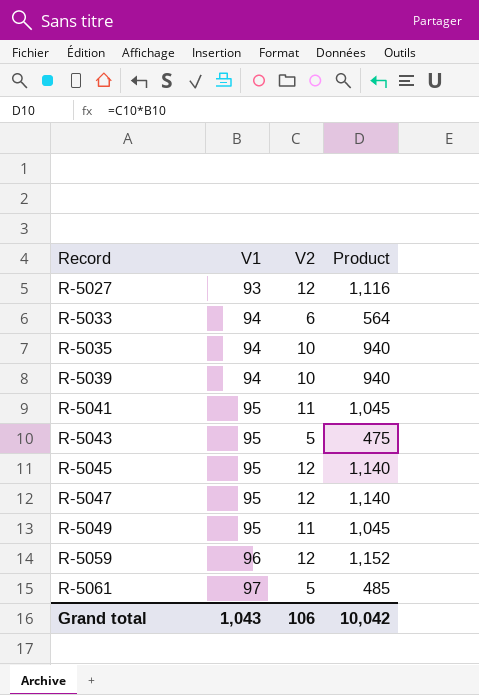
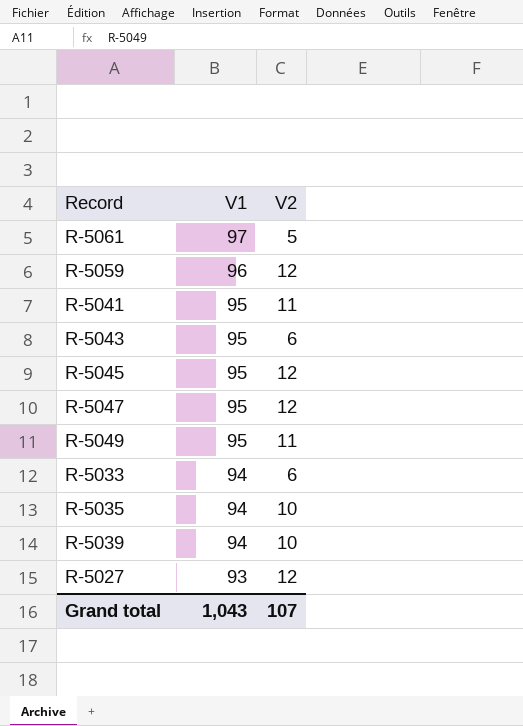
row order: Record ascending -> V1 descending
column Product | formula: [V1] * [V2] -> none
R-5043 | V2: 5 -> 6
Grand total | V2: 106 -> 107

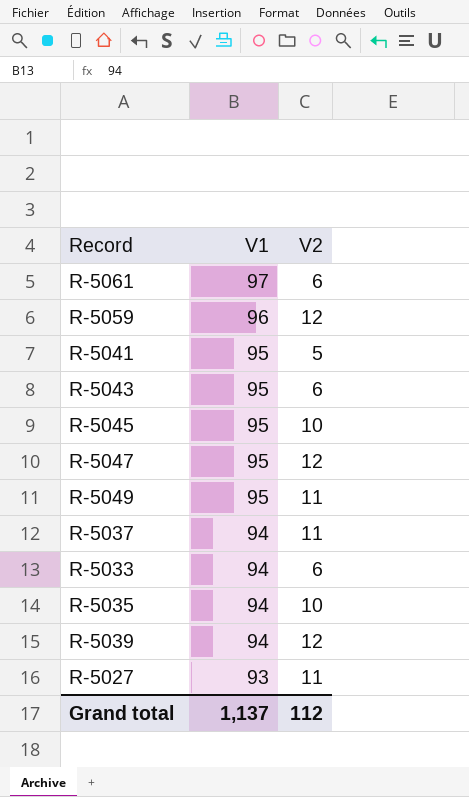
R-5061 | V2: 5 -> 6
R-5041 | V2: 11 -> 5
R-5045 | V2: 12 -> 10
row R-5037: none -> 94 | 11
R-5039 | V2: 10 -> 12
R-5027 | V2: 12 -> 11
Grand total | V1: 1,043 -> 1,137
Grand total | V2: 107 -> 112

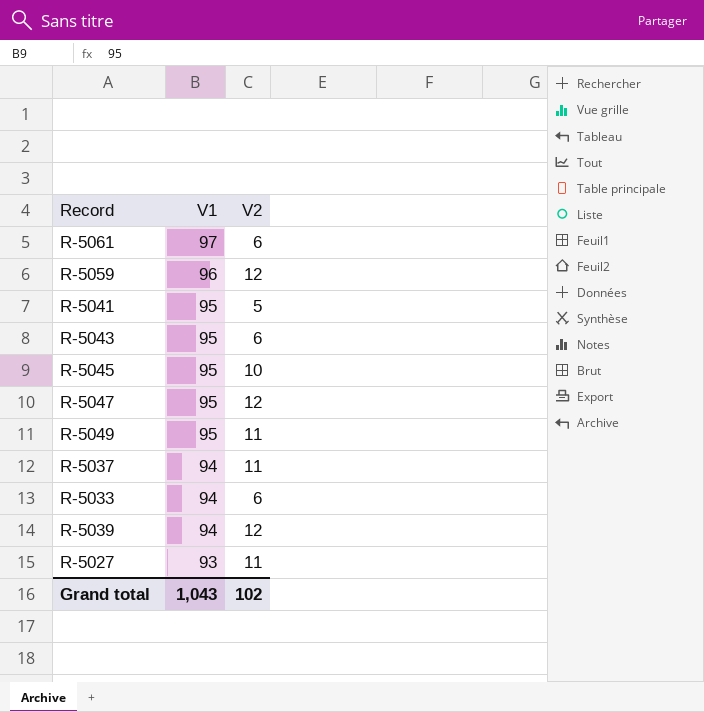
row R-5035: 94 | 10 -> none
Grand total | V1: 1,137 -> 1,043
Grand total | V2: 112 -> 102

